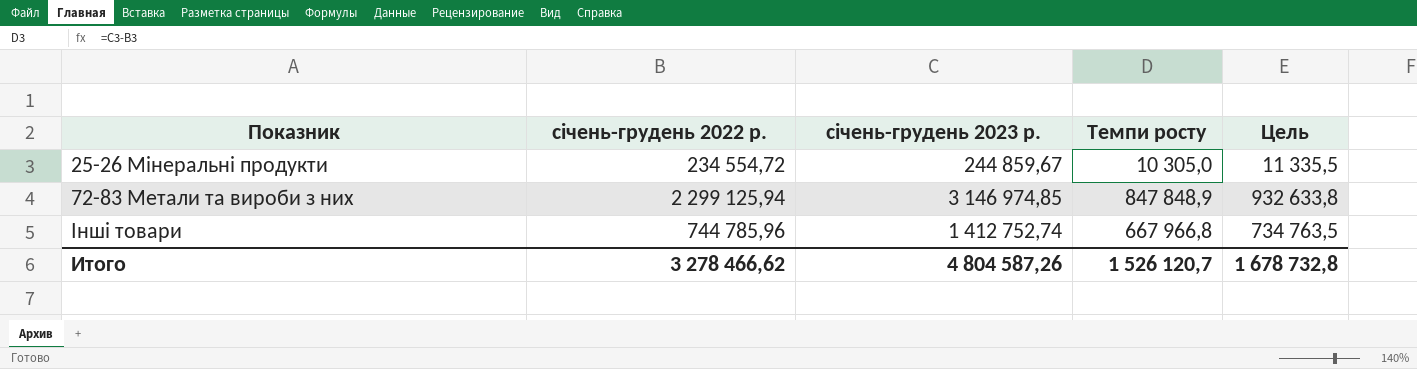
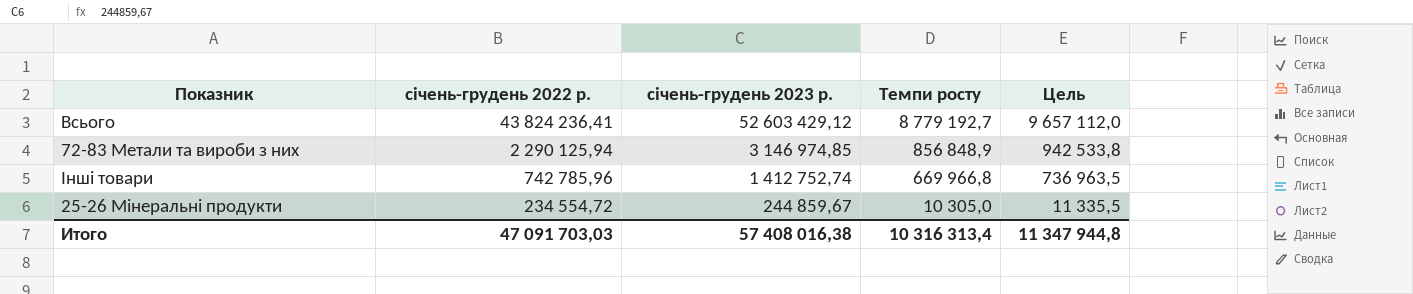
row order: Показник ascending -> січень-грудень 2022 р. descending
row Всього: none -> 43 824 236,41 | 52 603 429,12 | 8 779 192,7 | 9 657 112,0
72-83 Метали та вироби з них | січень-грудень 2022 р.: 2 299 125,94 -> 2 290 125,94
72-83 Метали та вироби з них | Темпи росту: 847 848,9 -> 856 848,9
72-83 Метали та вироби з них | Цель: 932 633,8 -> 942 533,8
Інші товари | січень-грудень 2022 р.: 744 785,96 -> 742 785,96
Інші товари | Темпи росту: 667 966,8 -> 669 966,8
Інші товари | Цель: 734 763,5 -> 736 963,5
Итого | січень-грудень 2022 р.: 3 278 466,62 -> 47 091 703,03
Итого | січень-грудень 2023 р.: 4 804 587,26 -> 57 408 016,38
Итого | Темпи росту: 1 526 120,7 -> 10 316 313,4
Итого | Цель: 1 678 732,8 -> 11 347 944,8

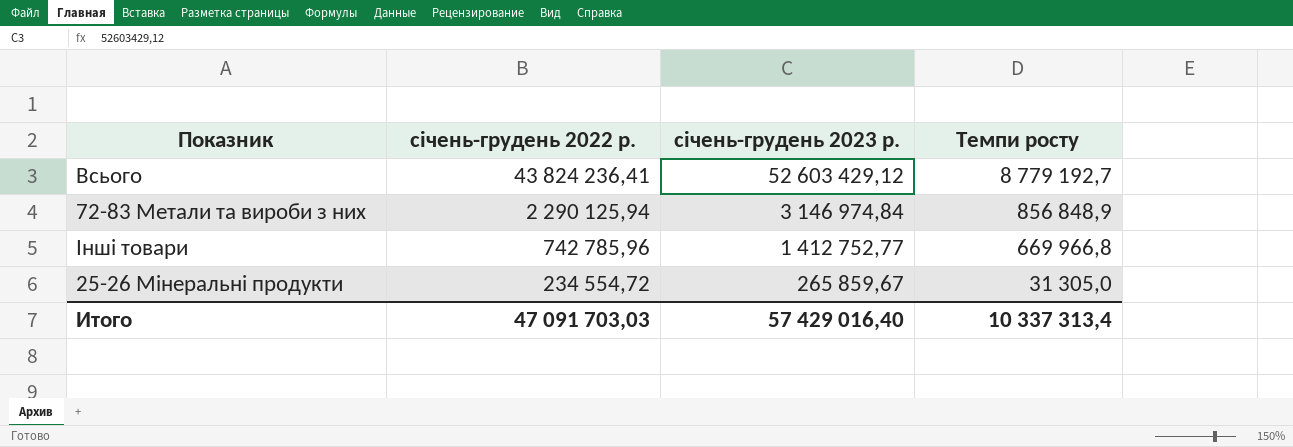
column Цель | formula: [Темпи росту] * 1,1 -> none
72-83 Метали та вироби з них | січень-грудень 2023 р.: 3 146 974,85 -> 3 146 974,84
Інші товари | січень-грудень 2023 р.: 1 412 752,74 -> 1 412 752,77
25-26 Мінеральні продукти | січень-грудень 2023 р.: 244 859,67 -> 265 859,67
25-26 Мінеральні продукти | Темпи росту: 10 305,0 -> 31 305,0
Итого | січень-грудень 2023 р.: 57 408 016,38 -> 57 429 016,40
Итого | Темпи росту: 10 316 313,4 -> 10 337 313,4

